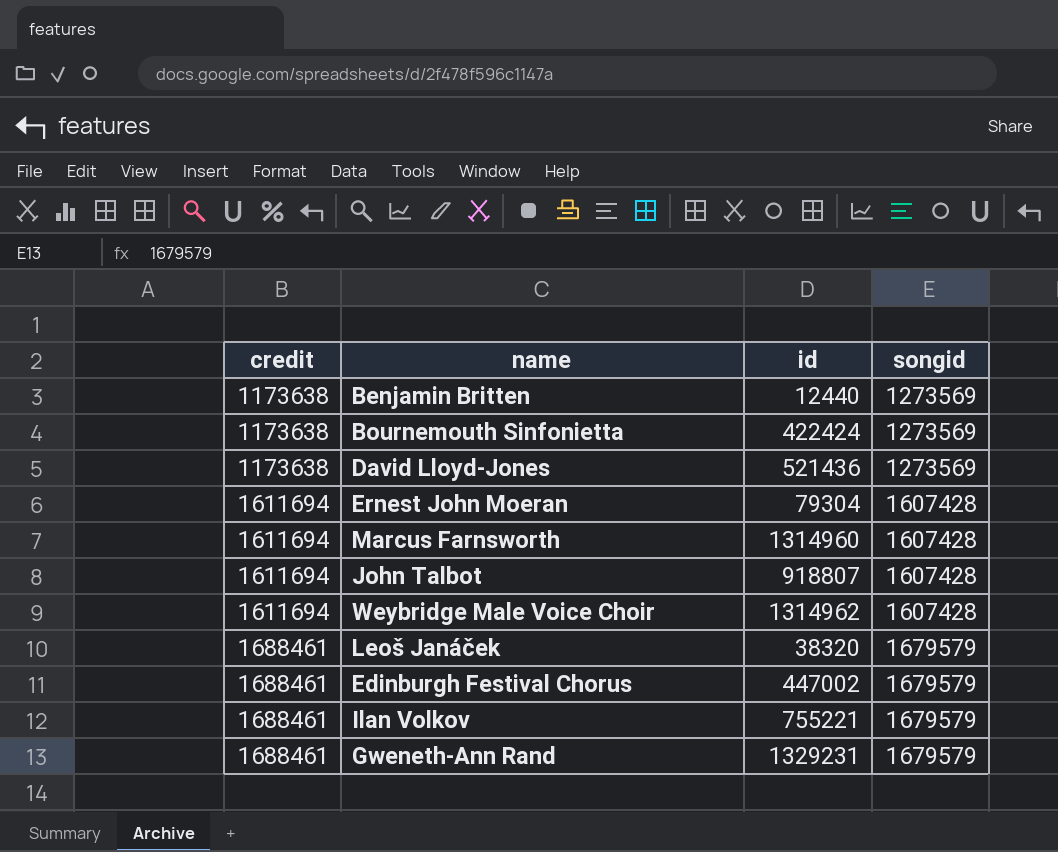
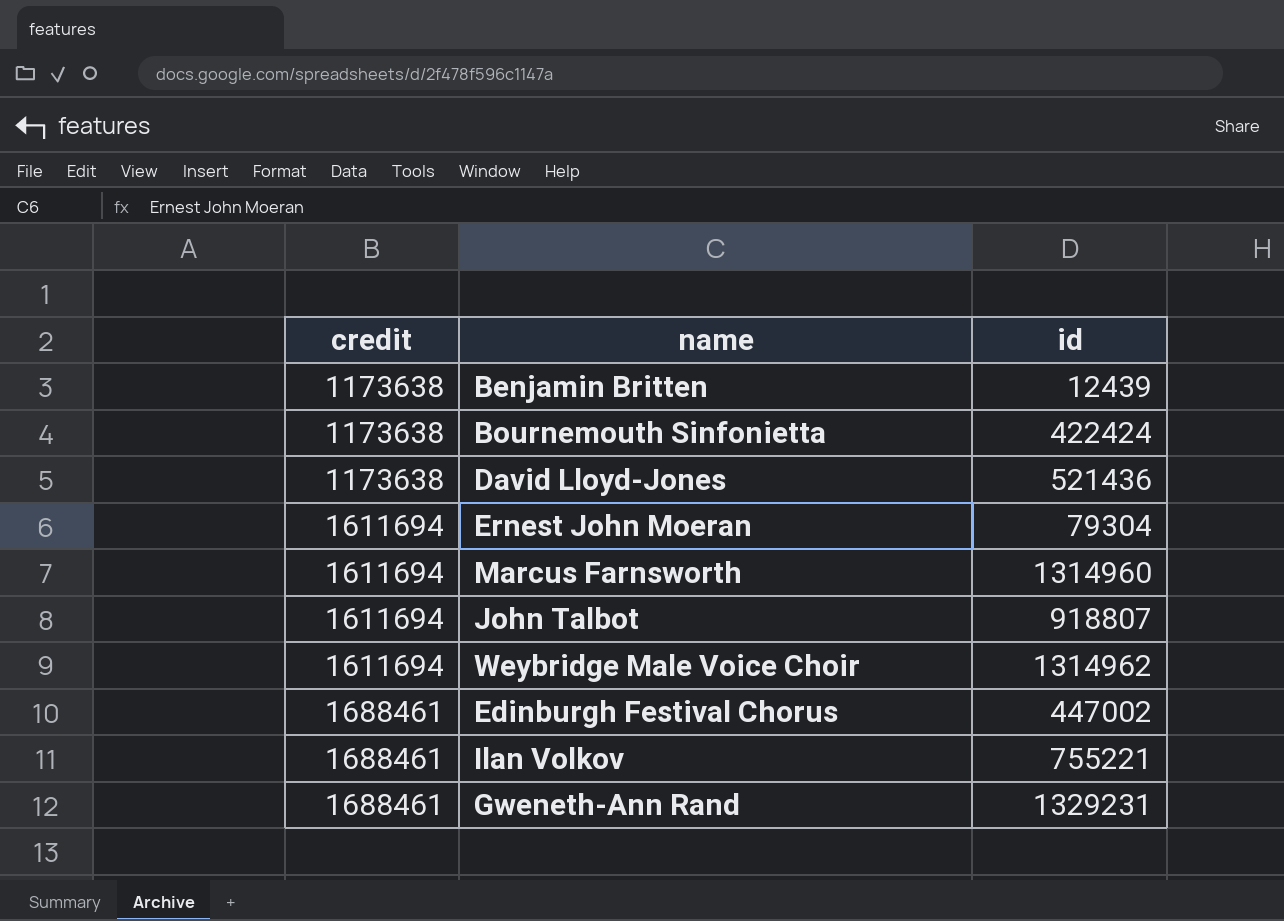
column songid | position: 4 -> none
row Leoš Janáček: 1688461 | 38320 | 1679579 -> none
Benjamin Britten | id: 12440 -> 12439

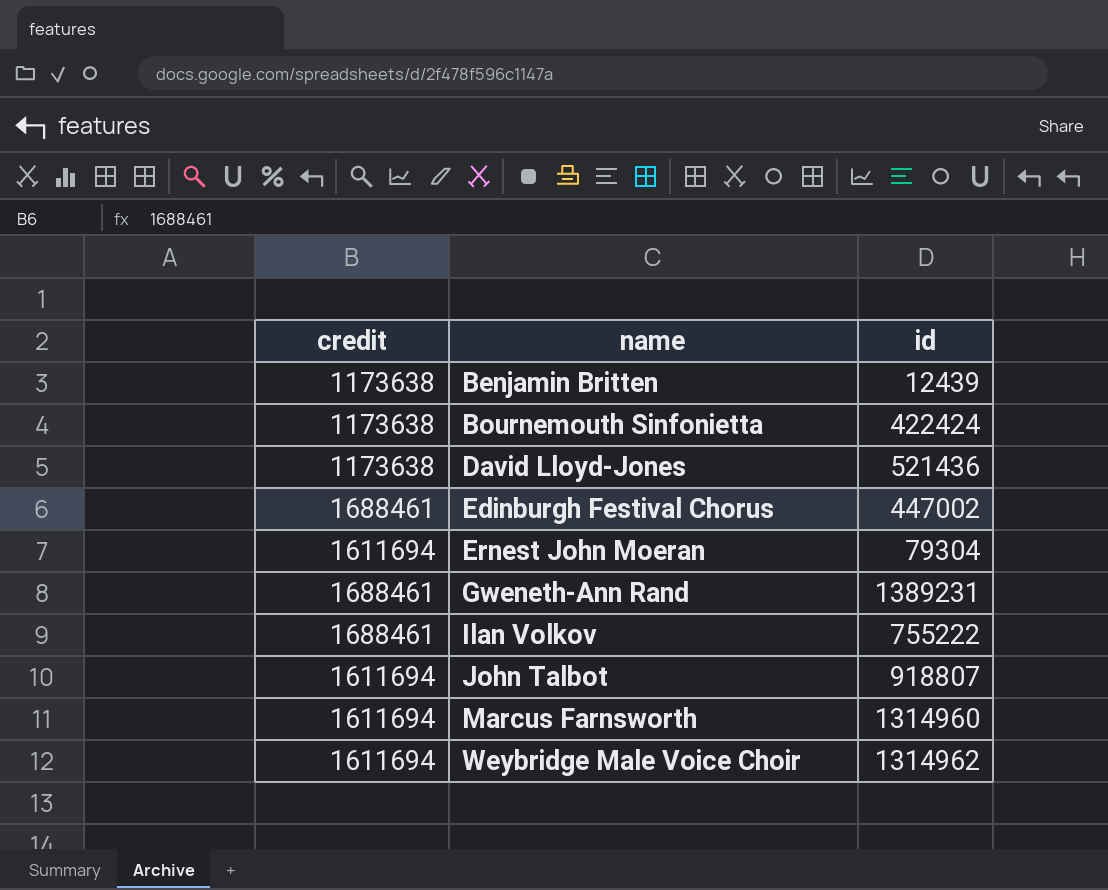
row order: credit ascending -> name ascending
Gweneth-Ann Rand | id: 1329231 -> 1389231
Ilan Volkov | id: 755221 -> 755222

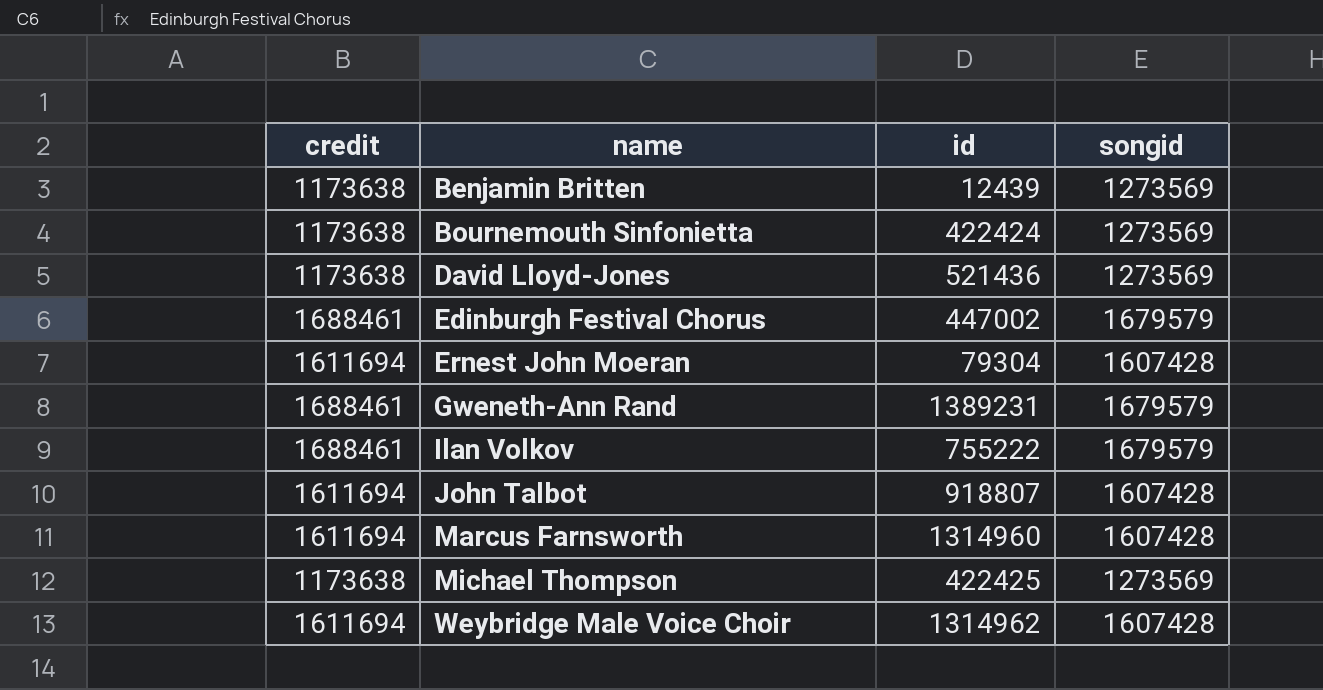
column songid | position: none -> 4
row Michael Thompson: none -> 1173638 | 422425 | 1273569

